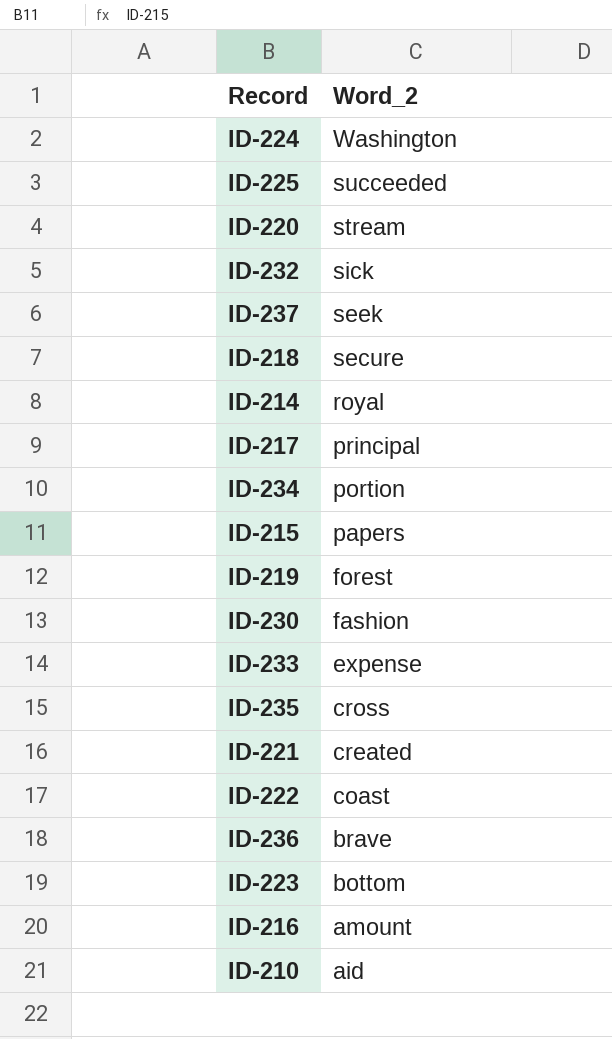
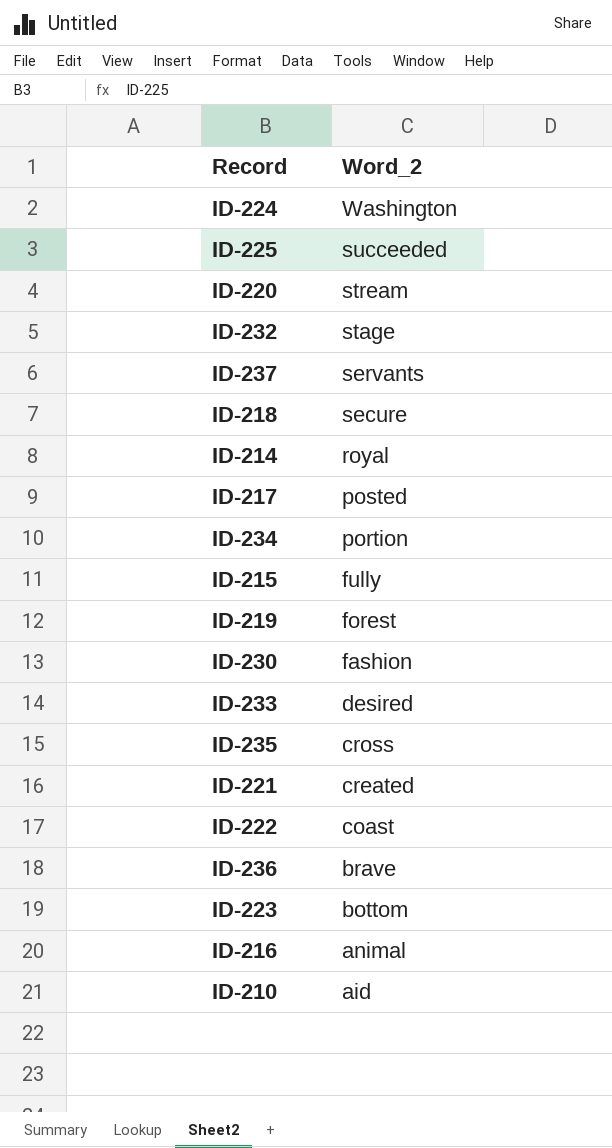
ID-232 | Word_2: sick -> stage
ID-237 | Word_2: seek -> servants
ID-217 | Word_2: principal -> posted
ID-215 | Word_2: papers -> fully
ID-233 | Word_2: expense -> desired
ID-216 | Word_2: amount -> animal

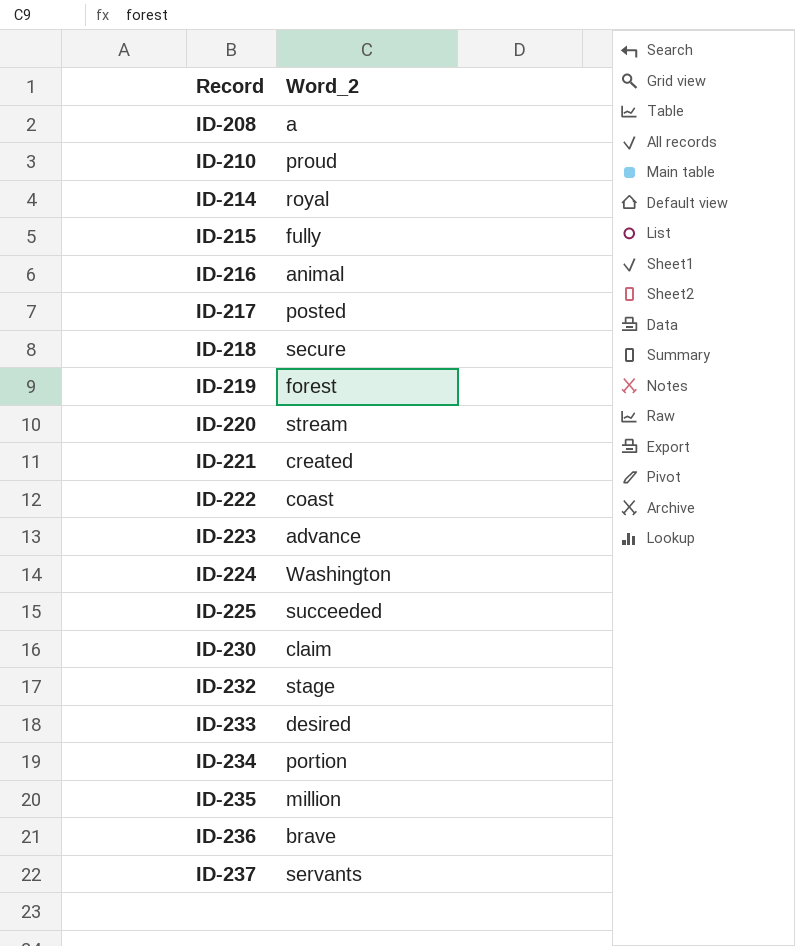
row order: Word_2 descending -> Record ascending
row ID-208: none -> a
ID-210 | Word_2: aid -> proud
ID-223 | Word_2: bottom -> advance
ID-230 | Word_2: fashion -> claim
ID-235 | Word_2: cross -> million

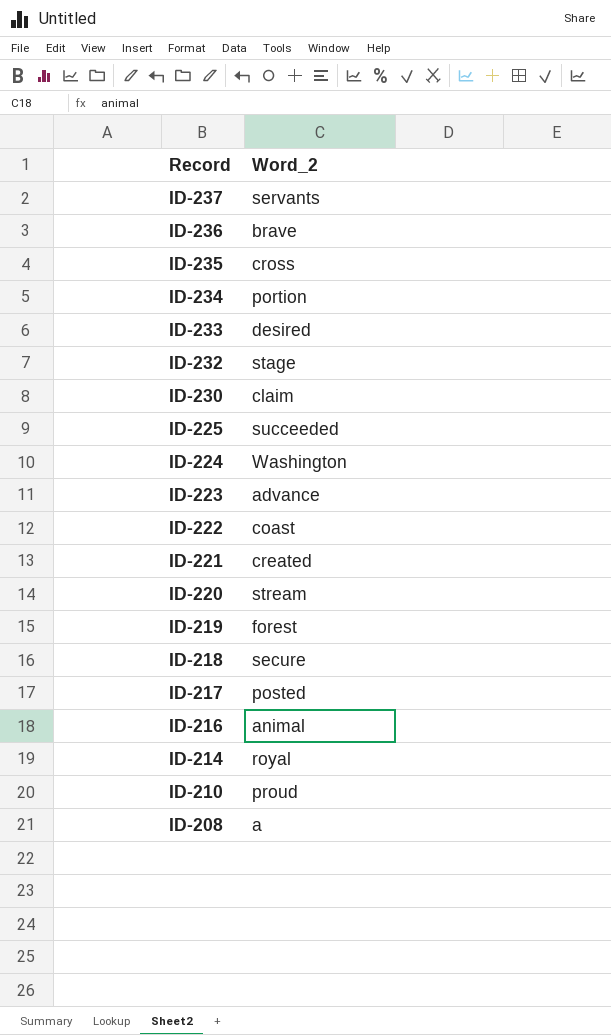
row order: Record ascending -> Record descending
row ID-215: fully -> none
ID-235 | Word_2: million -> cross

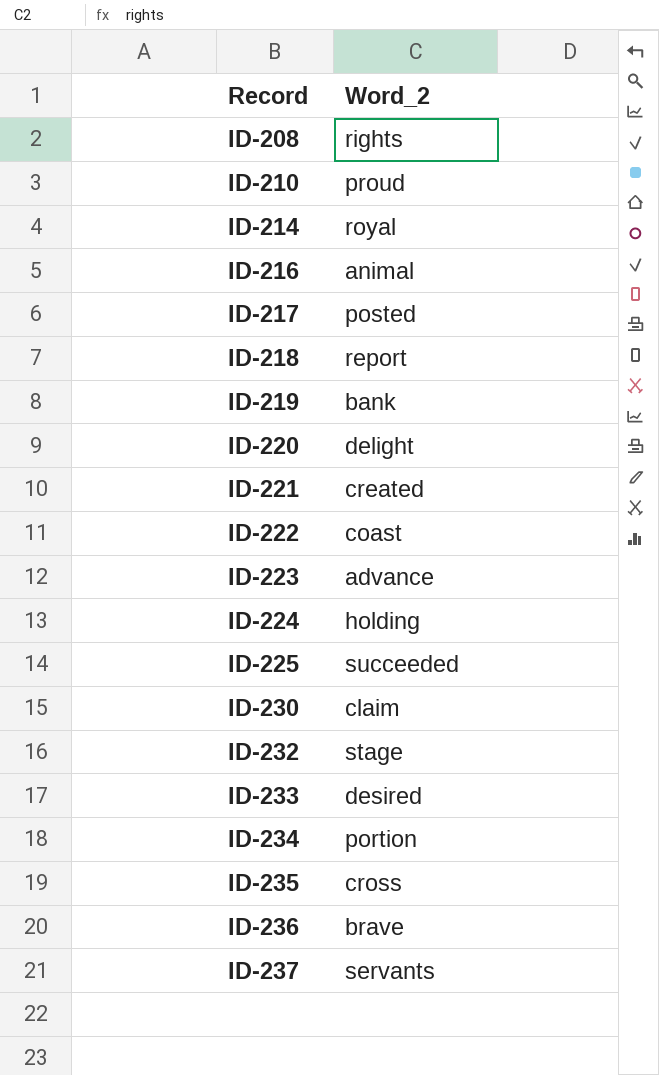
row order: Record descending -> Record ascending
ID-208 | Word_2: a -> rights
ID-218 | Word_2: secure -> report
ID-219 | Word_2: forest -> bank
ID-220 | Word_2: stream -> delight
ID-224 | Word_2: Washington -> holding

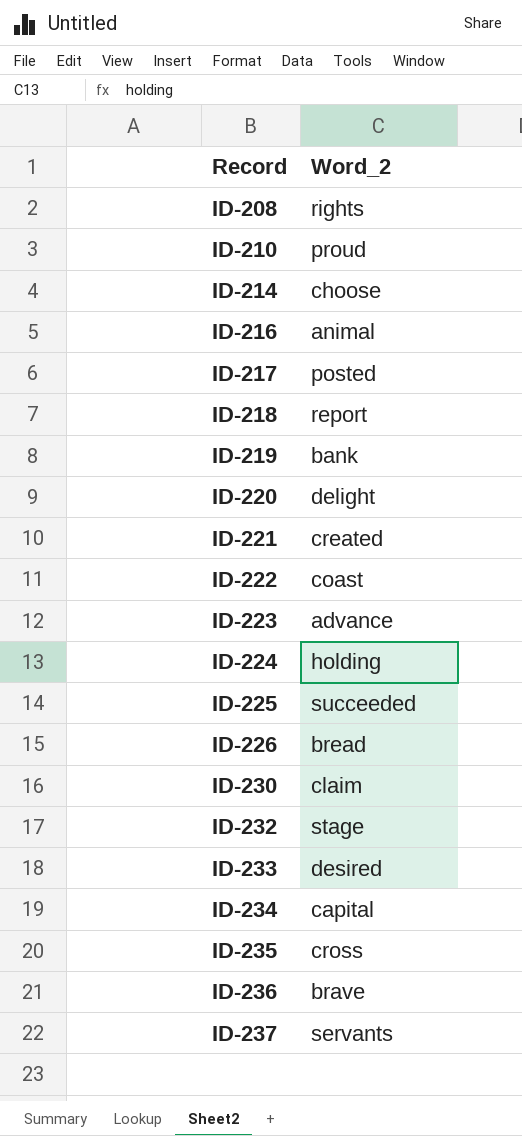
ID-214 | Word_2: royal -> choose
row ID-226: none -> bread
ID-234 | Word_2: portion -> capital

